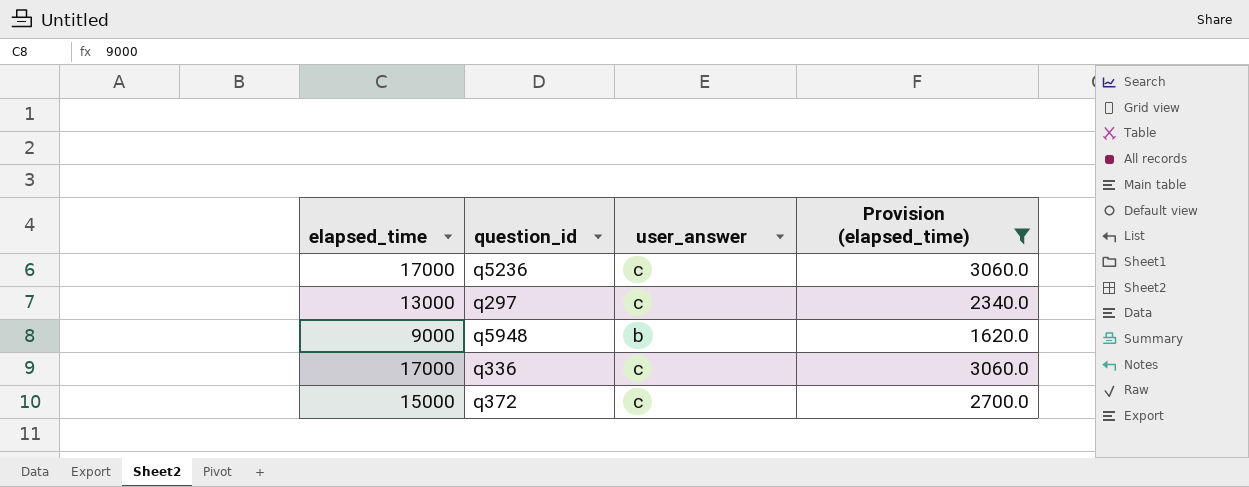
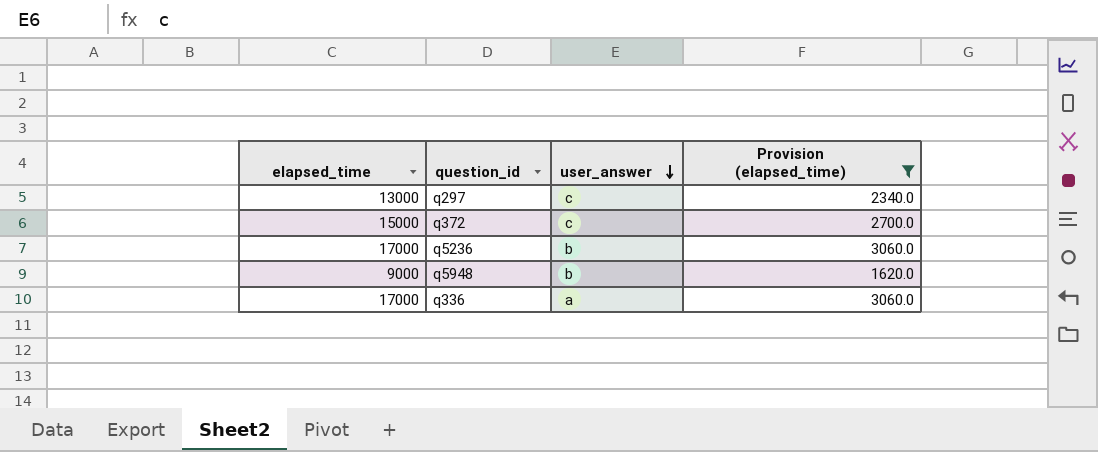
row order: none -> user_answer descending
q5236 | user_answer: c -> b
q336 | user_answer: c -> a

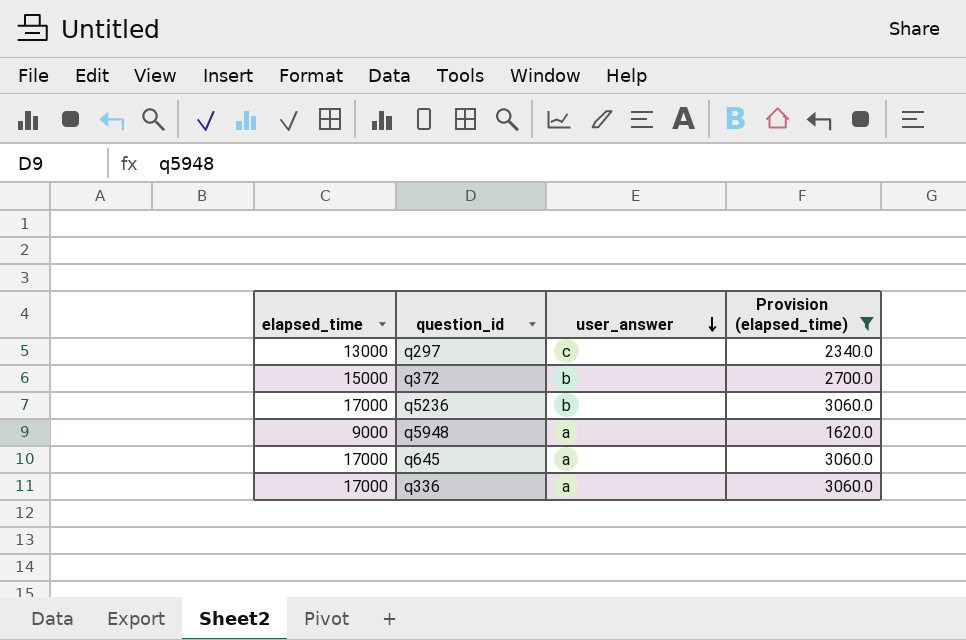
q372 | user_answer: c -> b
q5948 | user_answer: b -> a
row q645: none -> 17000 | a | 3060.0

